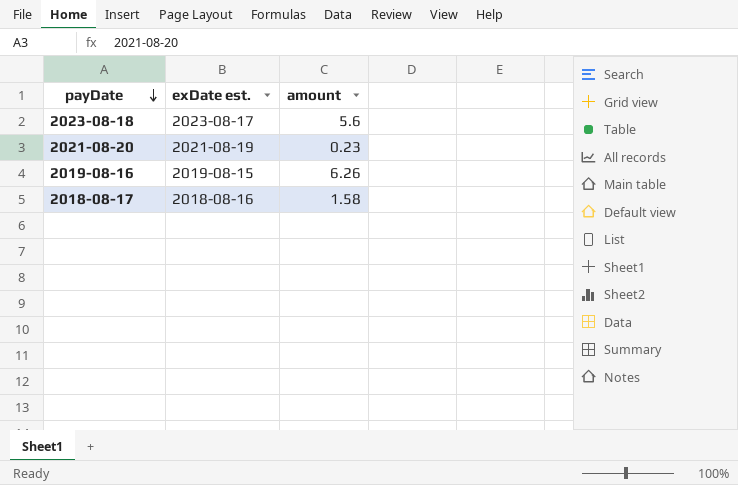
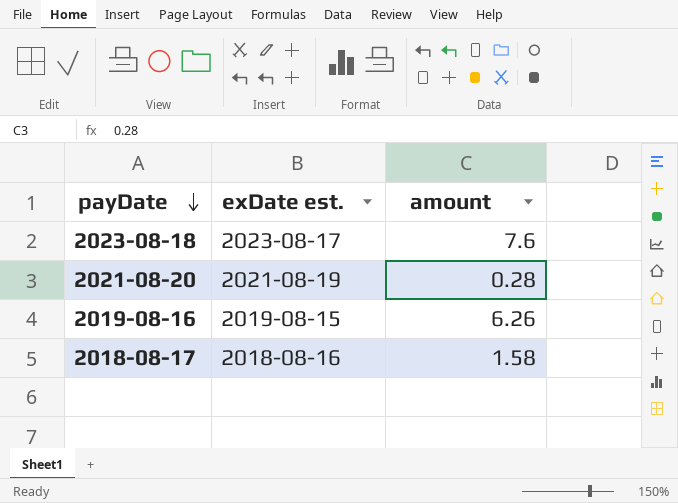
2023-08-18 | amount: 5.6 -> 7.6
2021-08-20 | amount: 0.23 -> 0.28

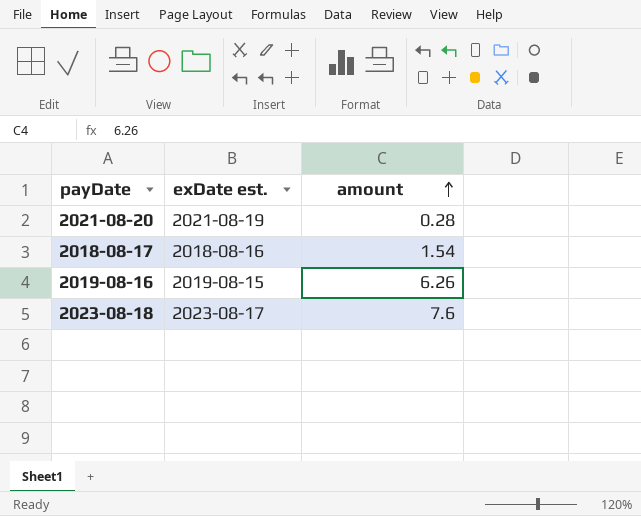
row order: payDate descending -> amount ascending
2018-08-17 | amount: 1.58 -> 1.54

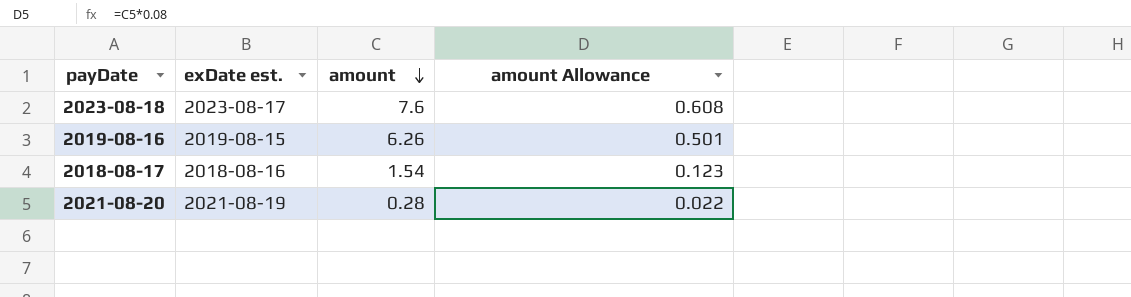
row order: amount ascending -> amount descending
column amount Allowance | formula: none -> [amount] * 0.08

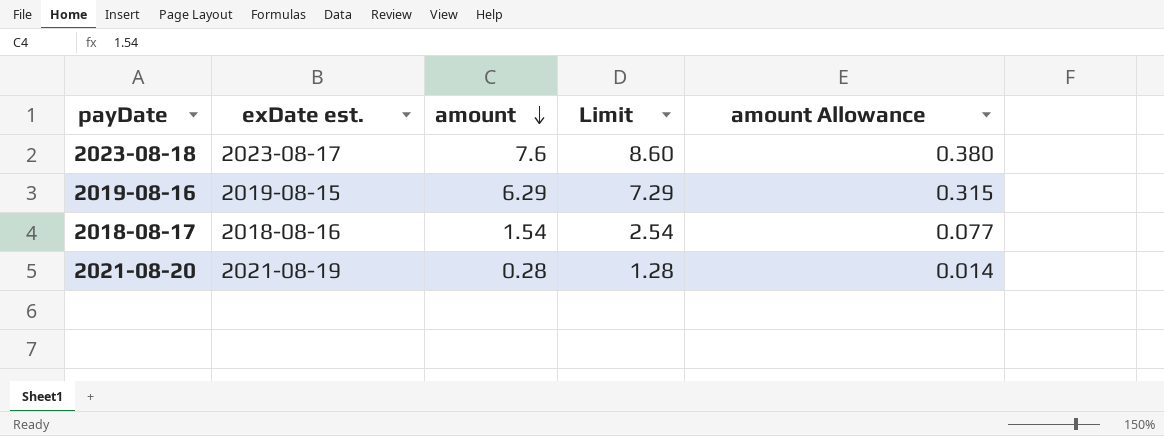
column Limit | formula: none -> [amount] + 1
column amount Allowance | formula: [amount] * 0.08 -> [amount] * 0.05
2019-08-16 | amount: 6.26 -> 6.29

